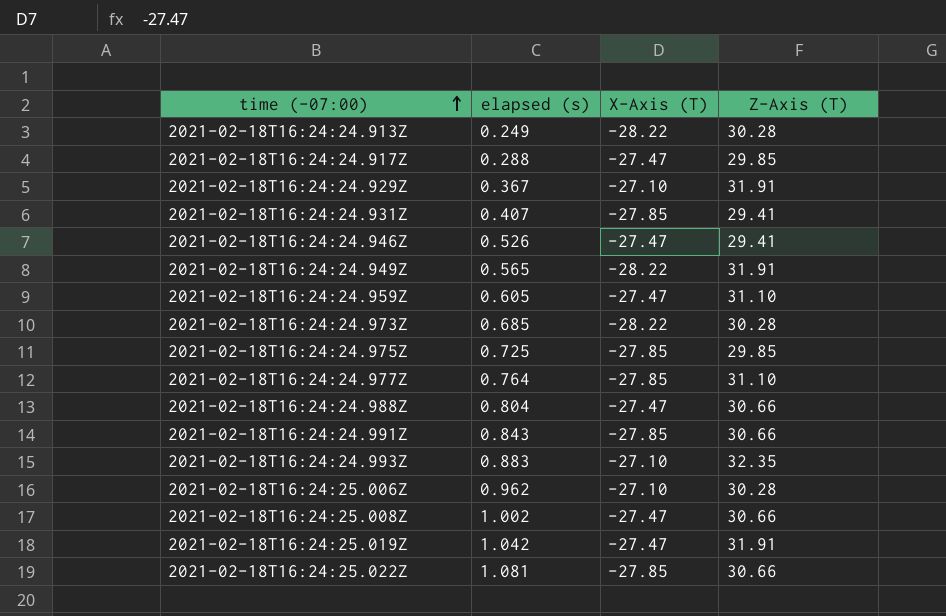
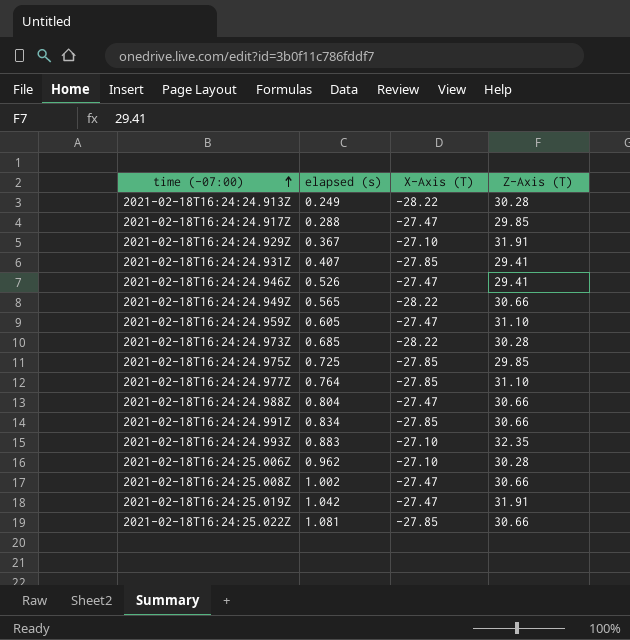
2021-02-18T16:24:24.949Z | Z-Axis (T): 31.91 -> 30.66
2021-02-18T16:24:24.991Z | elapsed (s): 0.843 -> 0.834

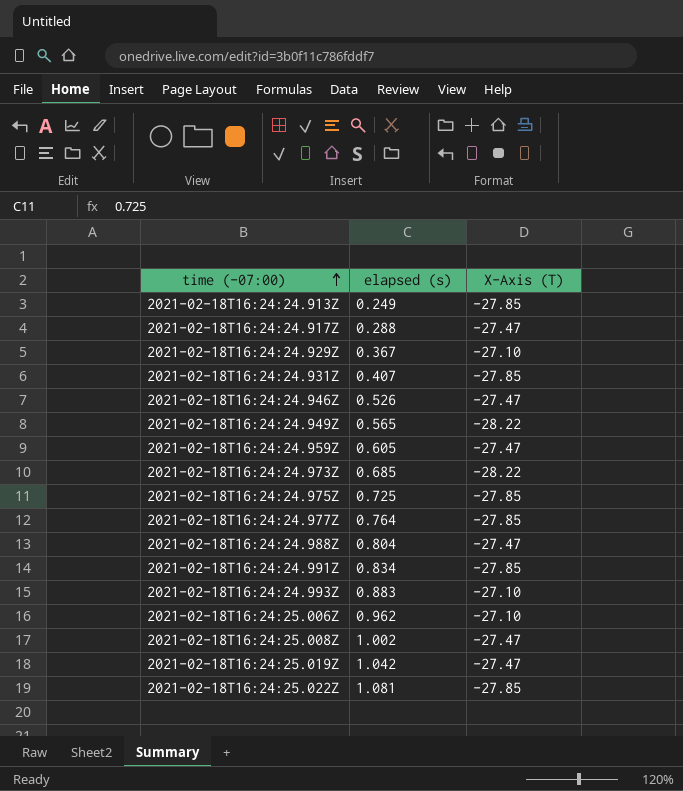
column Z-Axis (T) | position: 4 -> none
2021-02-18T16:24:24.913Z | X-Axis (T): -28.22 -> -27.85

